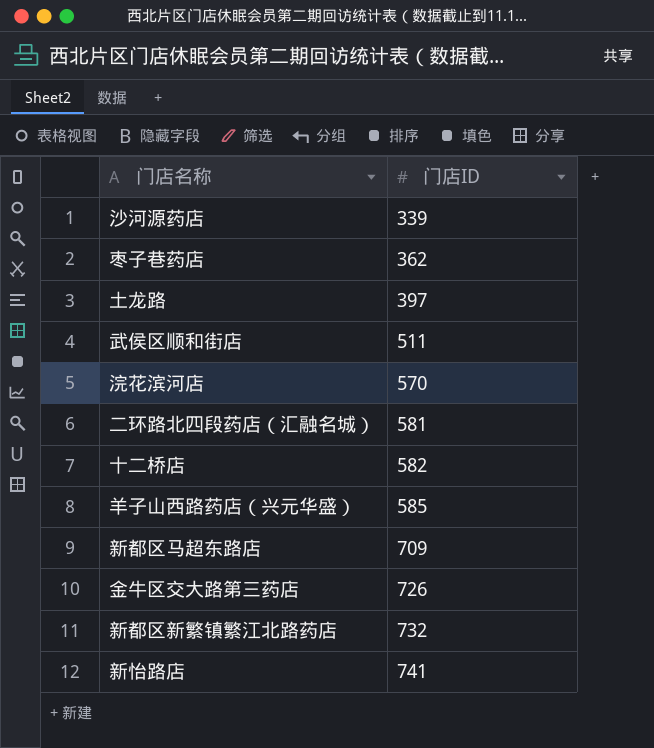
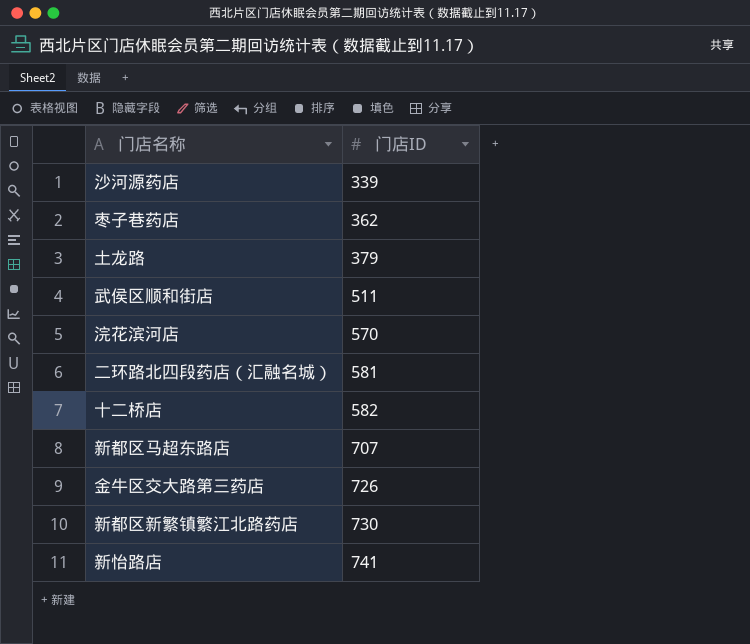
row 羊子山西路药店（兴元华盛）: 585 -> none
土龙路 | 门店ID: 397 -> 379
新都区马超东路店 | 门店ID: 709 -> 707
新都区新繁镇繁江北路药店 | 门店ID: 732 -> 730

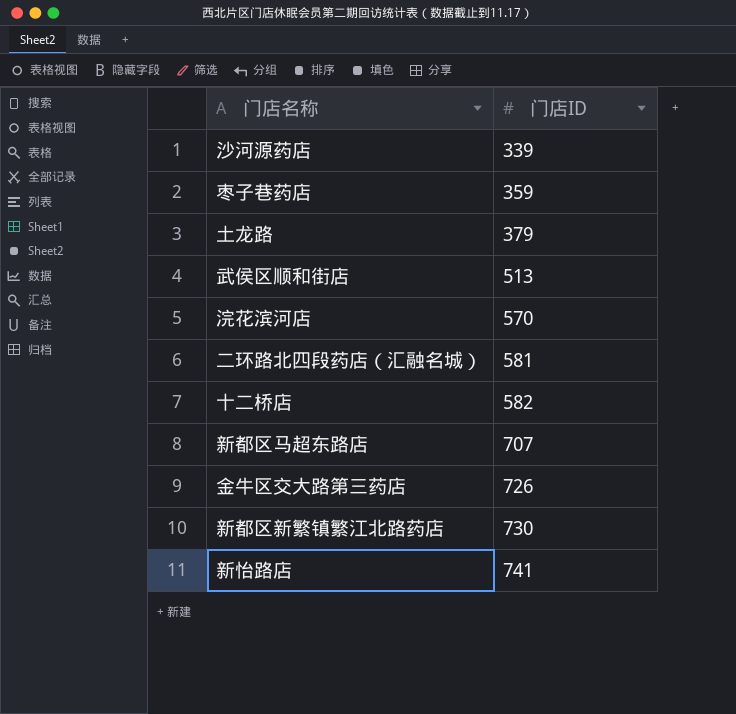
枣子巷药店 | 门店ID: 362 -> 359
武侯区顺和街店 | 门店ID: 511 -> 513

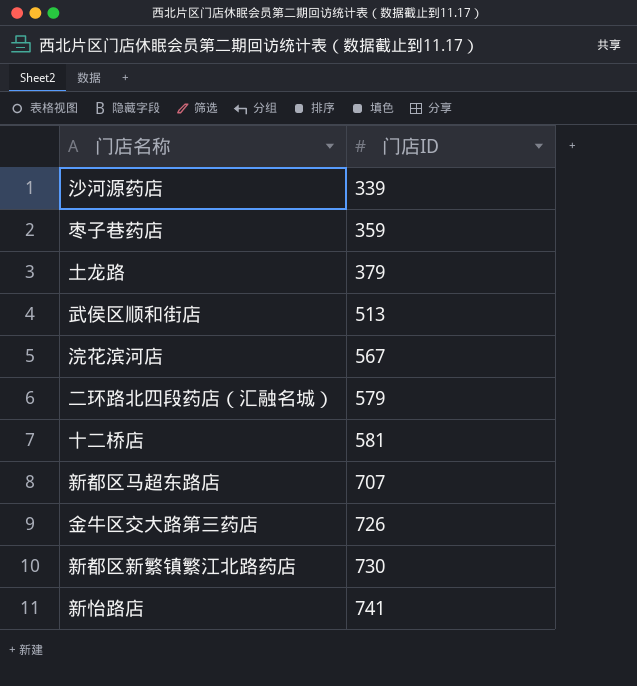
浣花滨河店 | 门店ID: 570 -> 567
二环路北四段药店（汇融名城） | 门店ID: 581 -> 579
十二桥店 | 门店ID: 582 -> 581

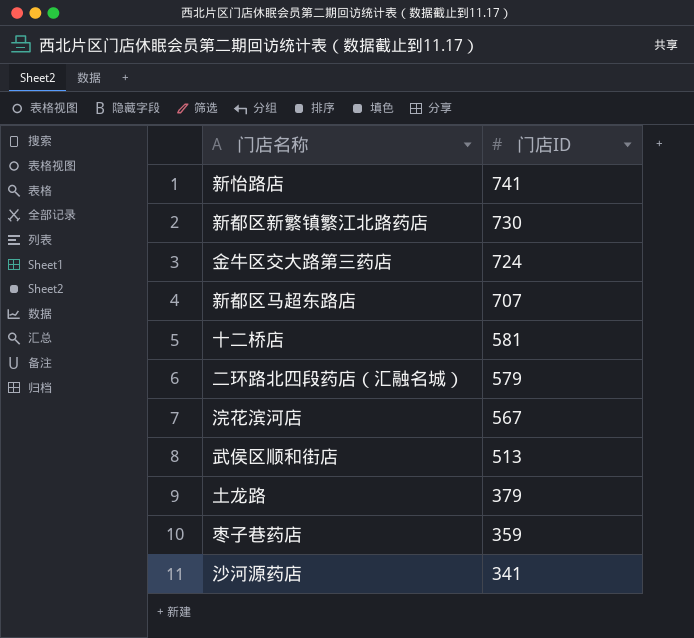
row order: 门店ID ascending -> 门店ID descending
金牛区交大路第三药店 | 门店ID: 726 -> 724
沙河源药店 | 门店ID: 339 -> 341

